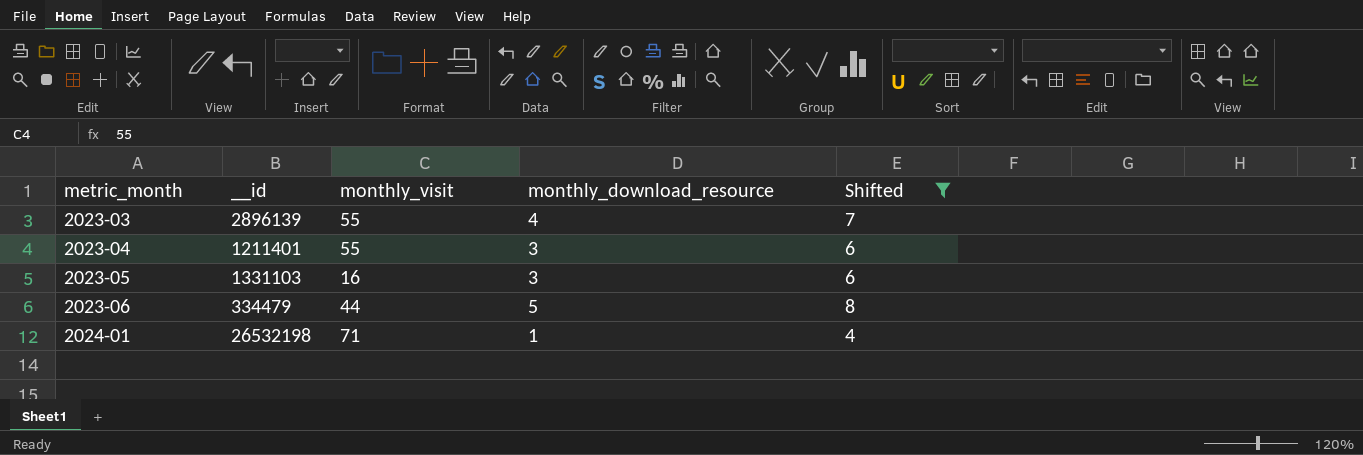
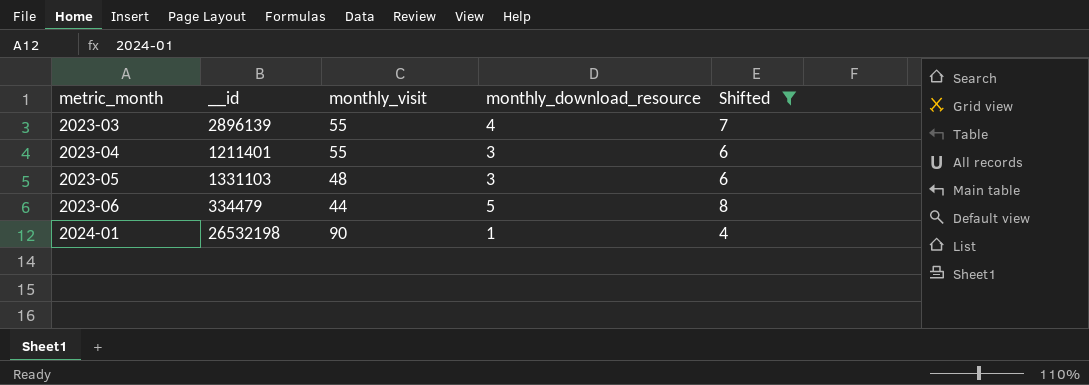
2023-05 | monthly_visit: 16 -> 48
2024-01 | monthly_visit: 71 -> 90

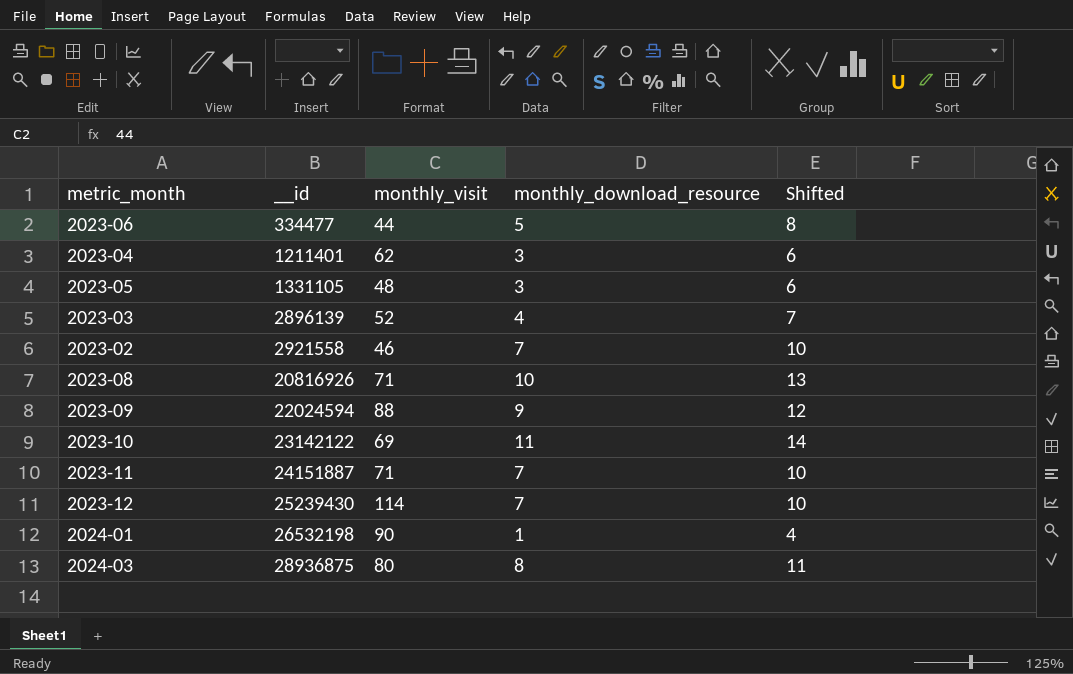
filter: Shifted <= 8 -> none
row order: metric_month ascending -> __id ascending
2023-06 | __id: 334479 -> 334477
2023-04 | monthly_visit: 55 -> 62
2023-05 | __id: 1331103 -> 1331105
2023-03 | monthly_visit: 55 -> 52

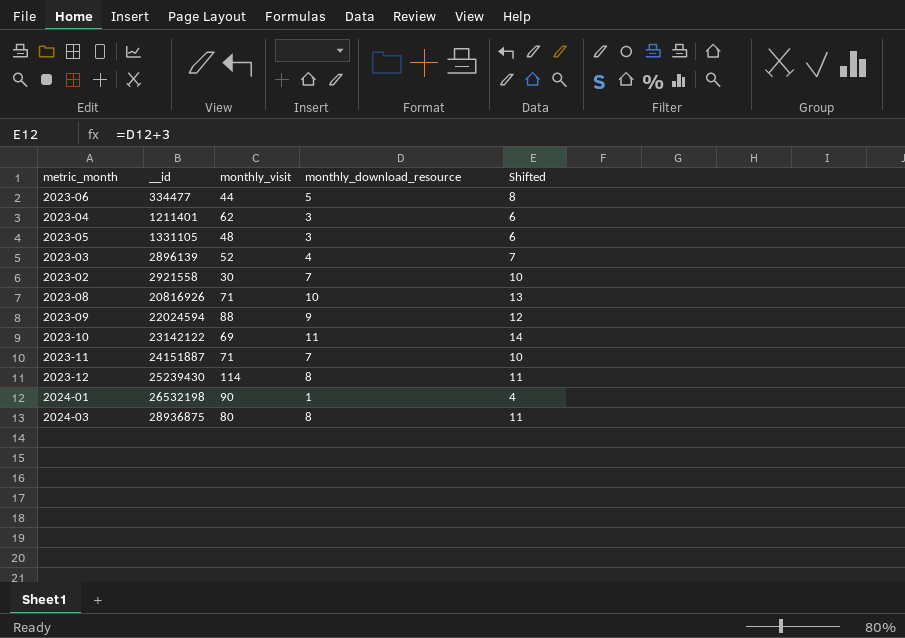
2023-02 | monthly_visit: 46 -> 30
2023-12 | monthly_download_resource: 7 -> 8
2023-12 | Shifted: 10 -> 11

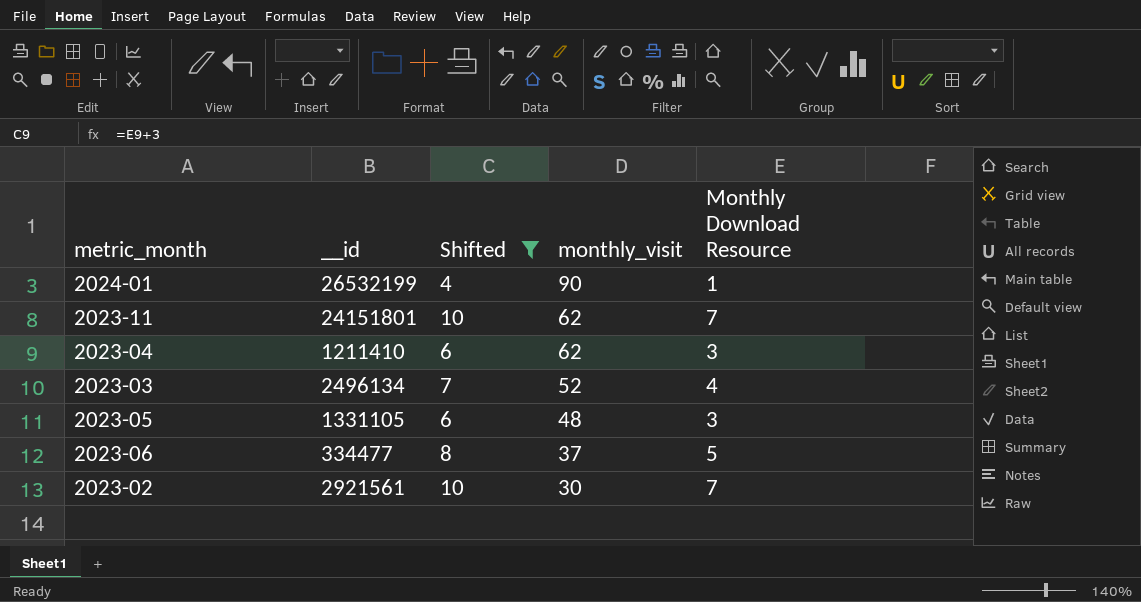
filter: none -> Shifted <= 10
row order: __id ascending -> monthly_visit descending
column Shifted | position: 5 -> 3
column name: monthly_download_resource -> Monthly Download Resource
2024-01 | __id: 26532198 -> 26532199
2023-11 | __id: 24151887 -> 24151801
2023-11 | monthly_visit: 71 -> 62
2023-04 | __id: 1211401 -> 1211410
2023-03 | __id: 2896139 -> 2496134
2023-06 | monthly_visit: 44 -> 37
2023-02 | __id: 2921558 -> 2921561

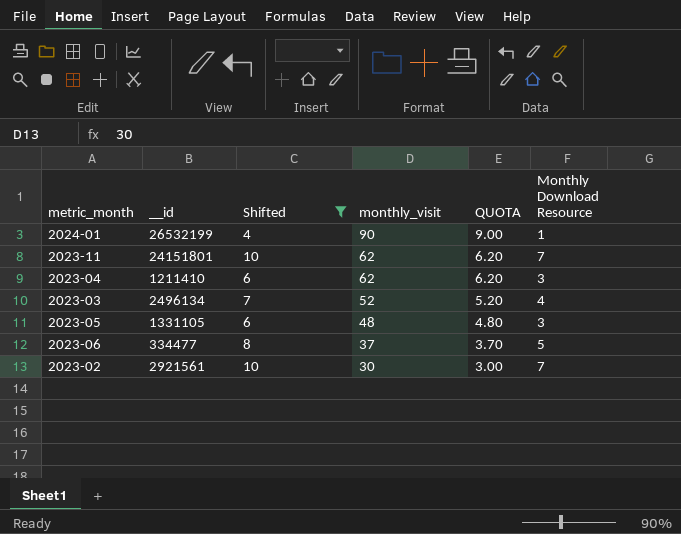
column QUOTA | formula: none -> [monthly_visit] * 0.1

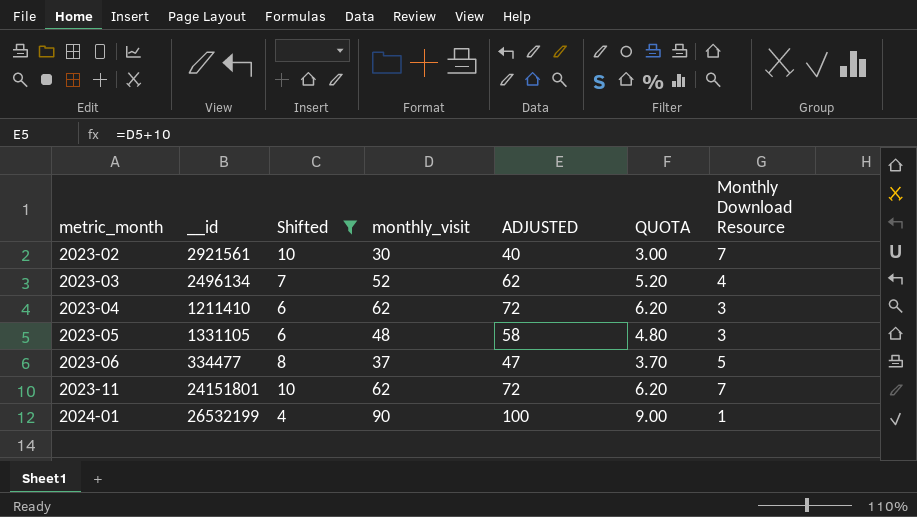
row order: monthly_visit descending -> metric_month ascending
column ADJUSTED | formula: none -> [monthly_visit] + 10

